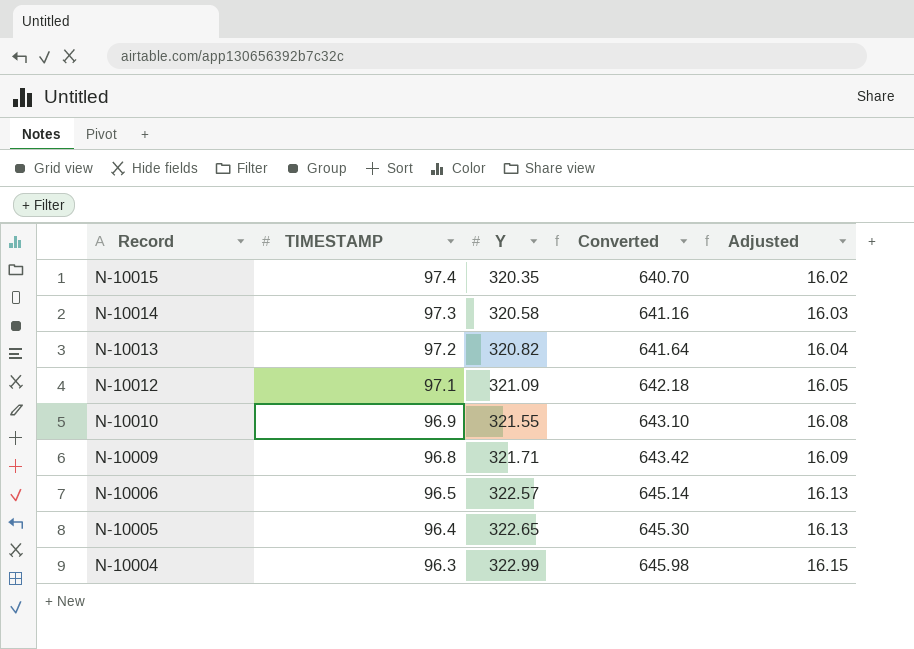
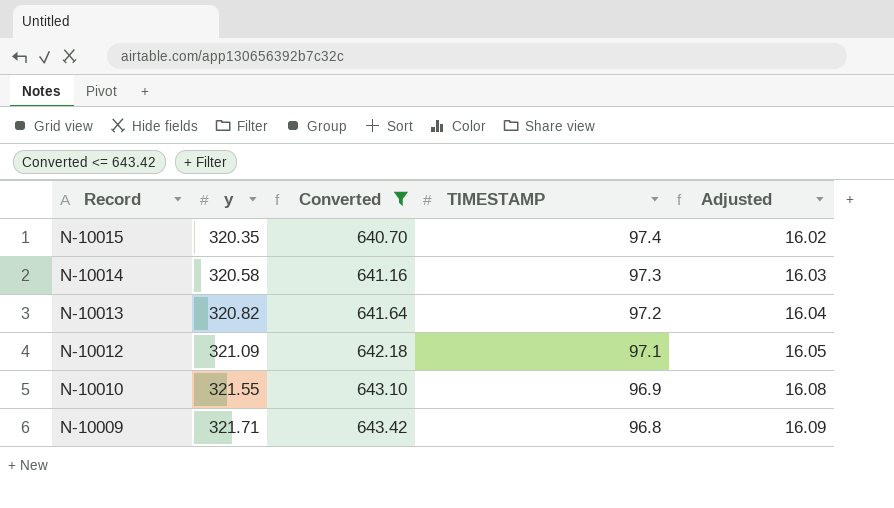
filter: none -> Converted <= 643.42
column name: Y -> y
column TIMESTAMP | position: 2 -> 4

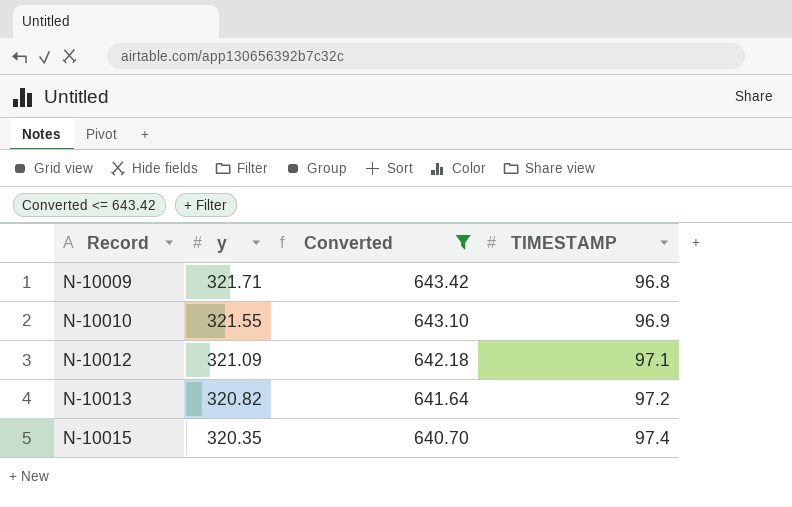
row order: Record descending -> Record ascending
column Adjusted | formula: [y] * 0.05 -> none
row N-10014: 320.58 | 641.16 | 97.3 | 16.03 -> none

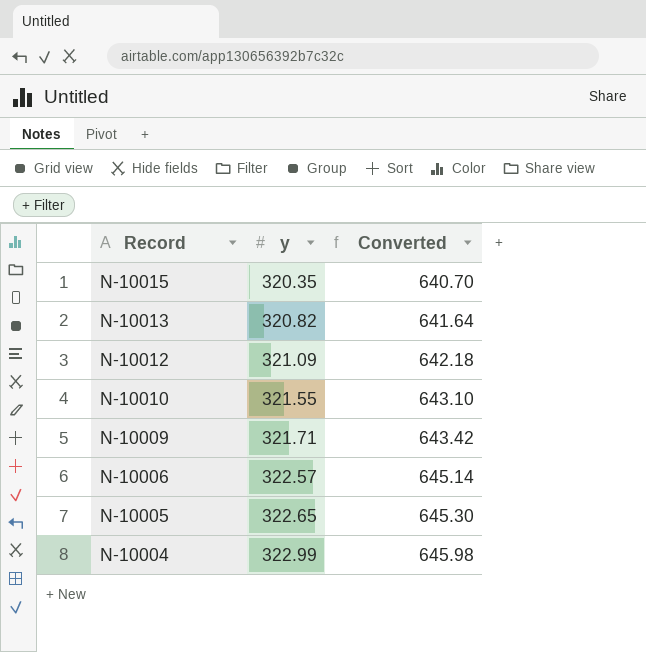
filter: Converted <= 643.42 -> none
row order: Record ascending -> Record descending
column TIMESTAMP | position: 4 -> none

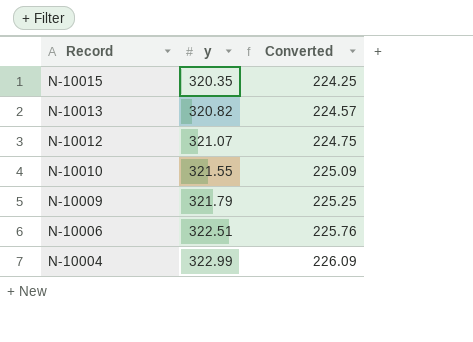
column Converted | formula: [y] * 2 -> [y] * 0.7
row N-10005: 322.65 | 645.30 -> none
N-10012 | y: 321.09 -> 321.07
N-10009 | y: 321.71 -> 321.79
N-10006 | y: 322.57 -> 322.51

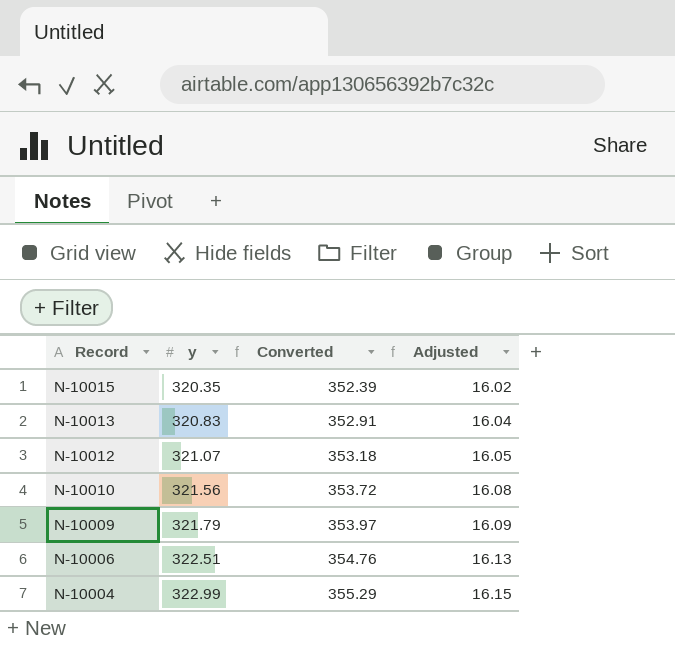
column Converted | formula: [y] * 0.7 -> [y] * 1.1
column Adjusted | formula: none -> [y] * 0.05
N-10013 | y: 320.82 -> 320.83
N-10010 | y: 321.55 -> 321.56

